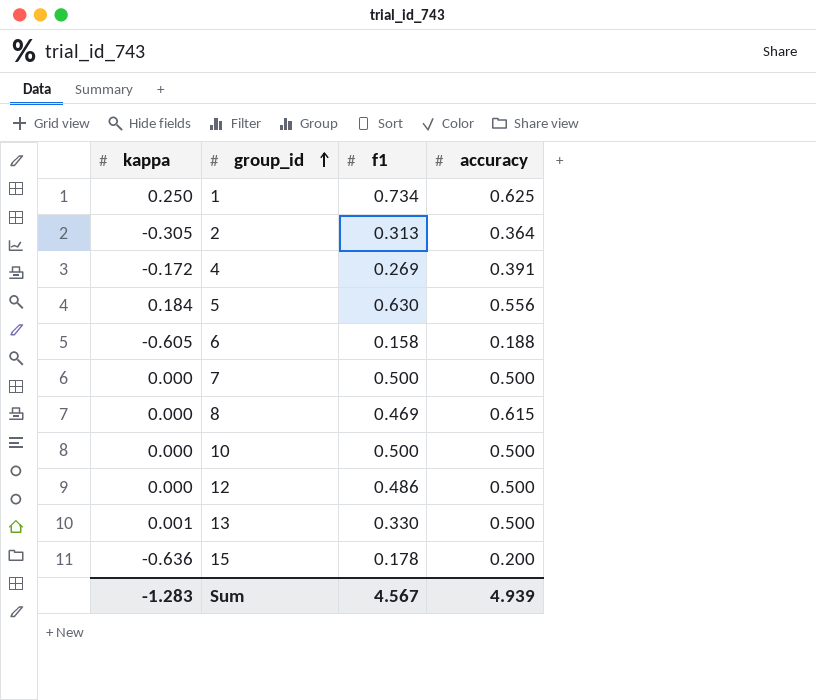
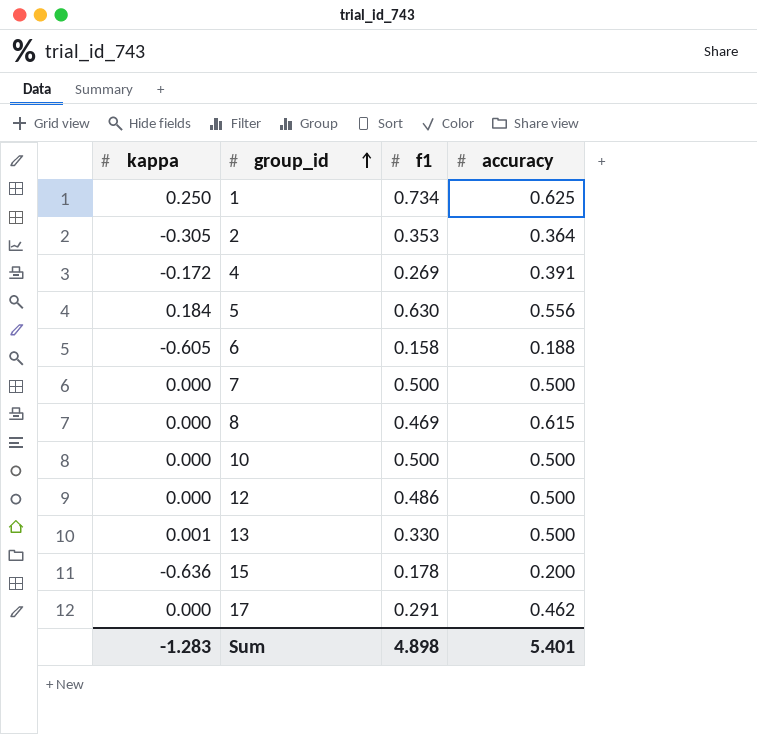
2 | f1: 0.313 -> 0.353
row 17: none -> 0.000 | 0.291 | 0.462
Sum | f1: 4.567 -> 4.898
Sum | accuracy: 4.939 -> 5.401

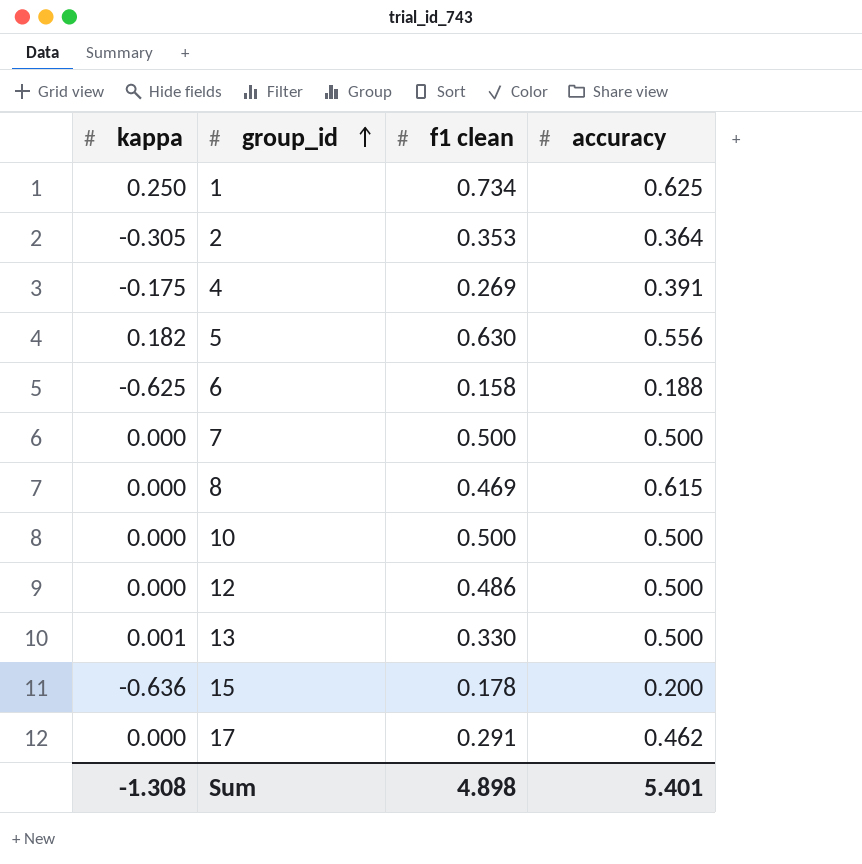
column name: f1 -> f1 clean
4 | kappa: -0.172 -> -0.175
5 | kappa: 0.184 -> 0.182
6 | kappa: -0.605 -> -0.625
Sum | kappa: -1.283 -> -1.308

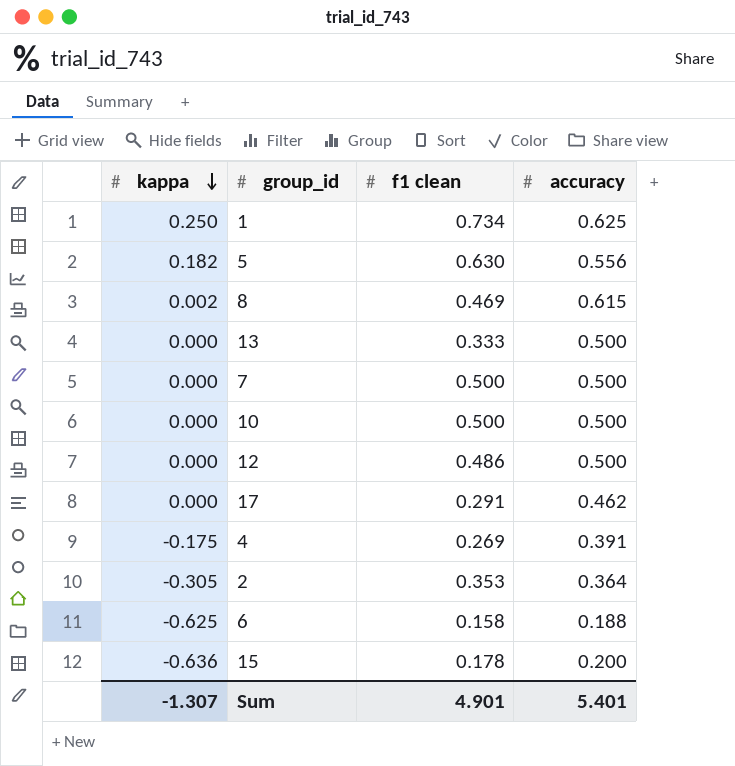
row order: group_id ascending -> kappa descending
8 | kappa: 0.000 -> 0.002
13 | kappa: 0.001 -> 0.000
13 | f1 clean: 0.330 -> 0.333
Sum | kappa: -1.308 -> -1.307
Sum | f1 clean: 4.898 -> 4.901

